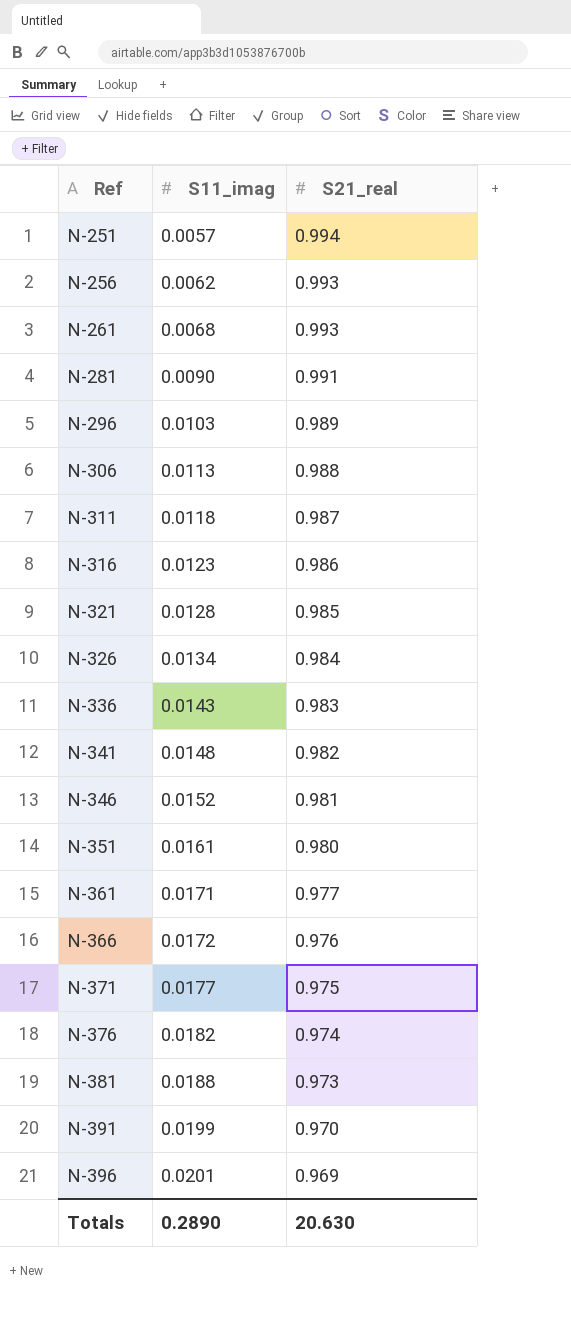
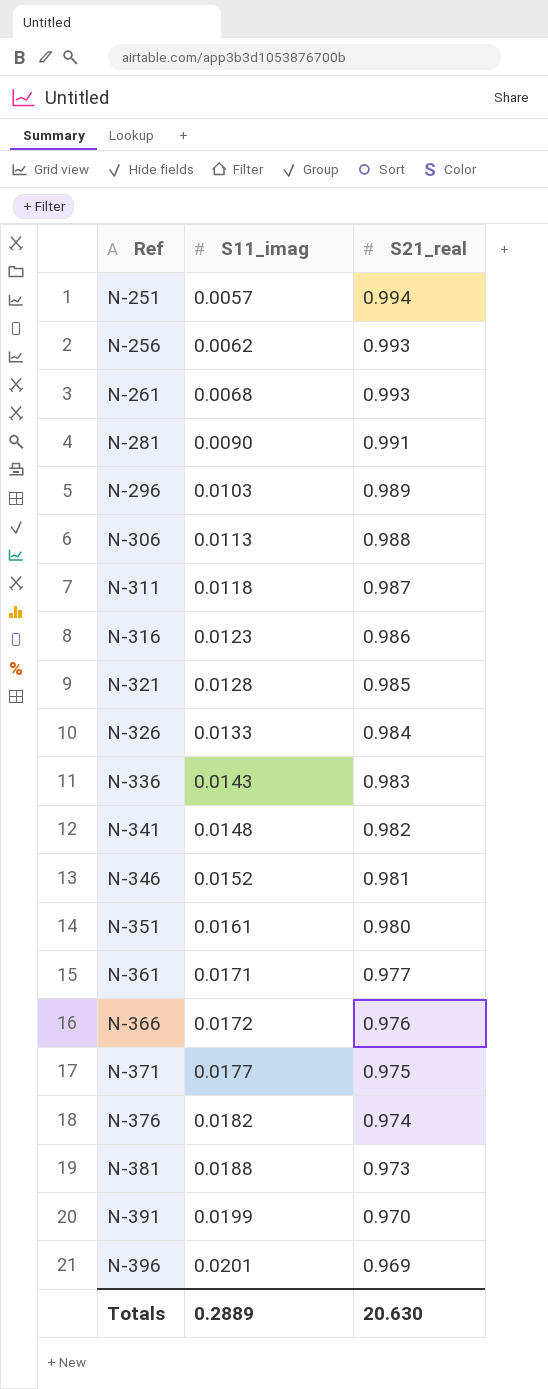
N-326 | S11_imag: 0.0134 -> 0.0133
Totals | S11_imag: 0.2890 -> 0.2889

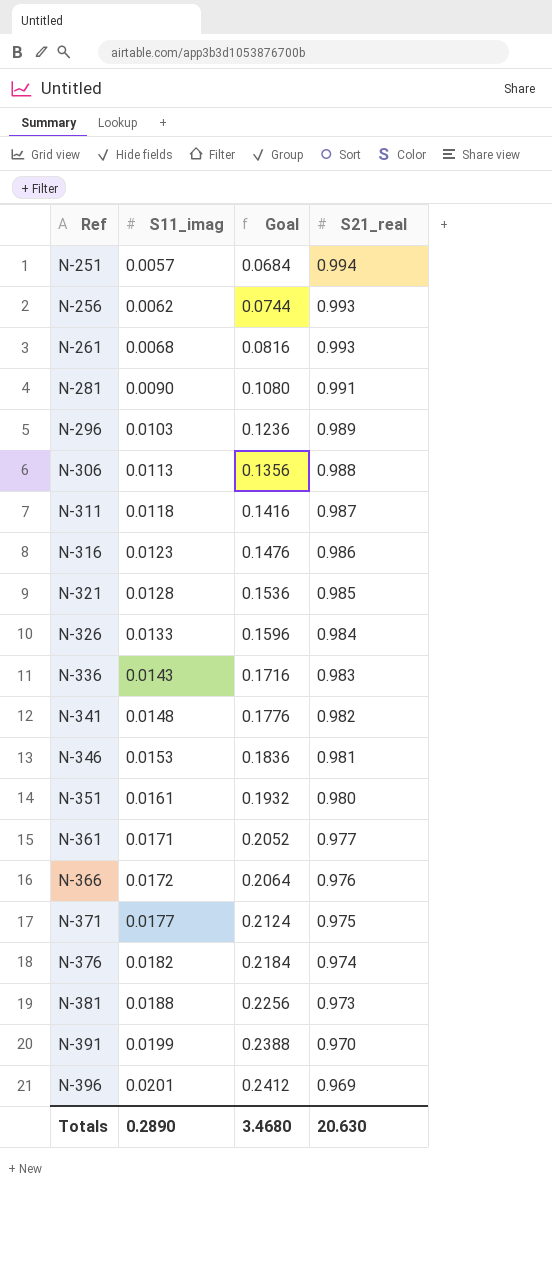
column Goal | formula: none -> [S11_imag] * 12
N-346 | S11_imag: 0.0152 -> 0.0153
Totals | S11_imag: 0.2889 -> 0.2890

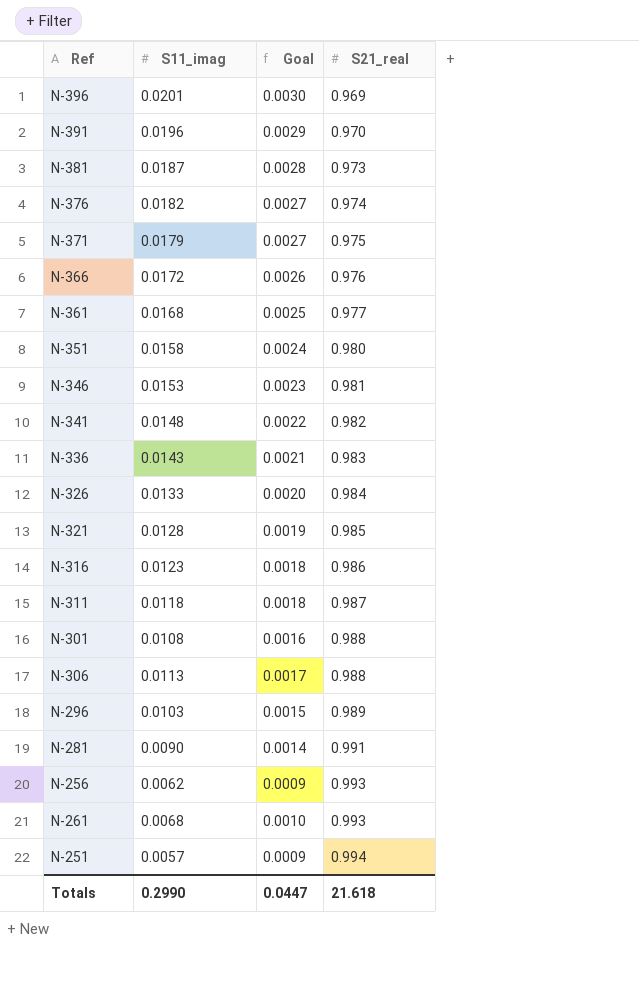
row order: Ref ascending -> S21_real ascending
column Goal | formula: [S11_imag] * 12 -> [S11_imag] * 0.15
N-391 | S11_imag: 0.0199 -> 0.0196
N-381 | S11_imag: 0.0188 -> 0.0187
N-371 | S11_imag: 0.0177 -> 0.0179
N-361 | S11_imag: 0.0171 -> 0.0168
N-351 | S11_imag: 0.0161 -> 0.0158
row N-301: none -> 0.0108 | 0.0016 | 0.988
Totals | S11_imag: 0.2890 -> 0.2990
Totals | Goal: 3.4680 -> 0.0447
Totals | S21_real: 20.630 -> 21.618

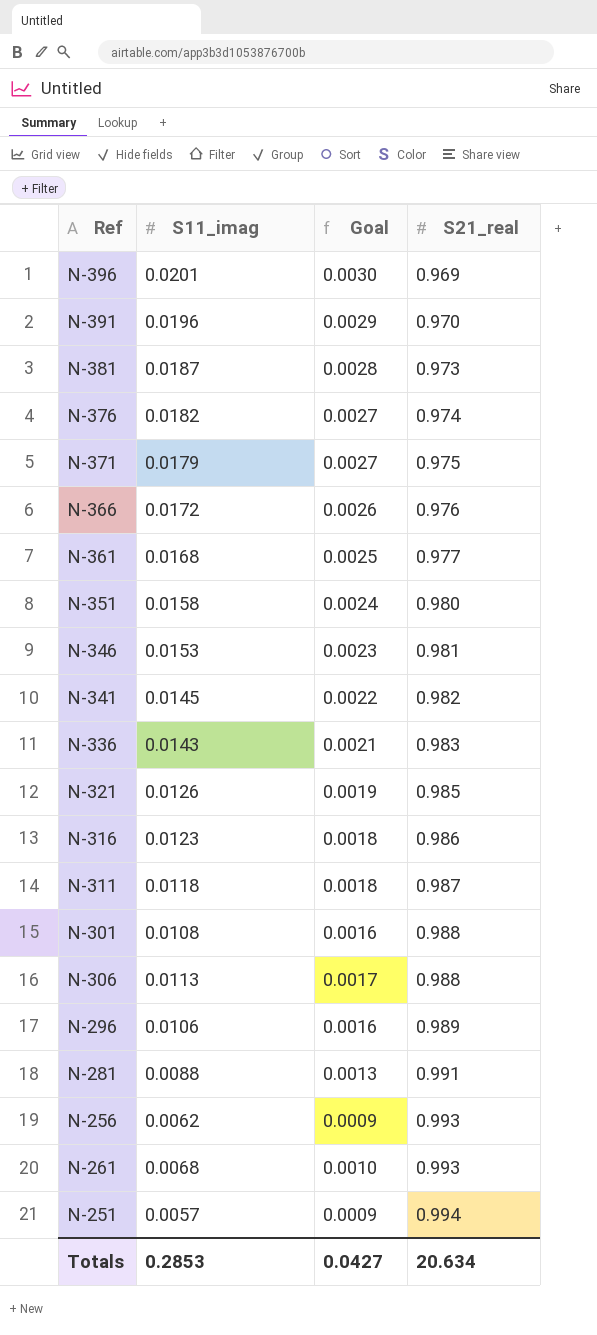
row N-326: 0.0133 | 0.0020 | 0.984 -> none
N-341 | S11_imag: 0.0148 -> 0.0145
N-321 | S11_imag: 0.0128 -> 0.0126
N-296 | S11_imag: 0.0103 -> 0.0106
N-296 | Goal: 0.0015 -> 0.0016
N-281 | S11_imag: 0.0090 -> 0.0088
N-281 | Goal: 0.0014 -> 0.0013
Totals | S11_imag: 0.2990 -> 0.2853
Totals | Goal: 0.0447 -> 0.0427
Totals | S21_real: 21.618 -> 20.634

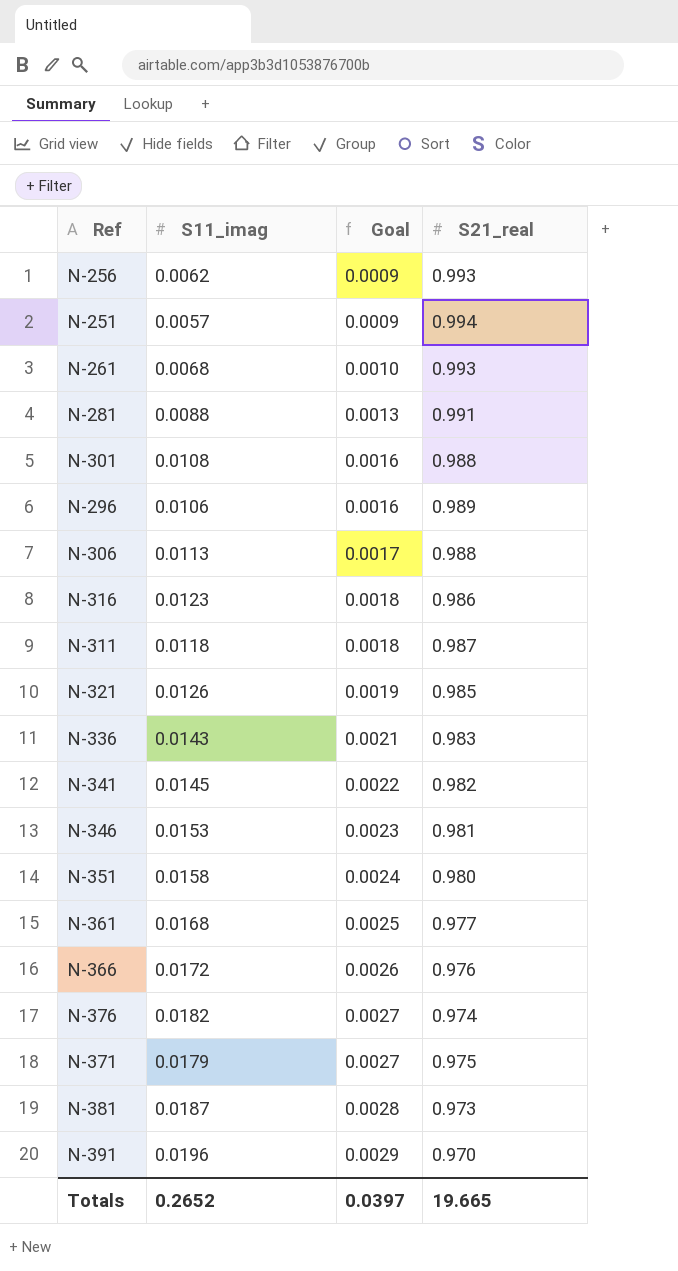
row order: S21_real ascending -> Goal ascending
row N-396: 0.0201 | 0.0030 | 0.969 -> none
Totals | S11_imag: 0.2853 -> 0.2652
Totals | Goal: 0.0427 -> 0.0397
Totals | S21_real: 20.634 -> 19.665

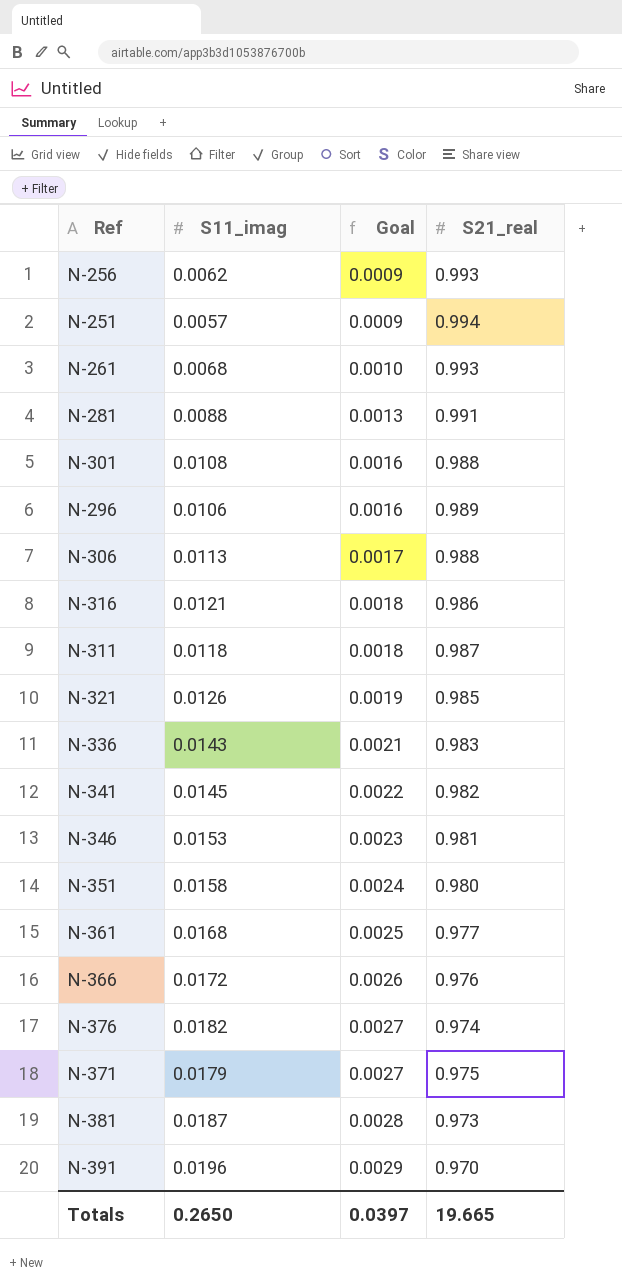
N-316 | S11_imag: 0.0123 -> 0.0121
Totals | S11_imag: 0.2652 -> 0.2650

